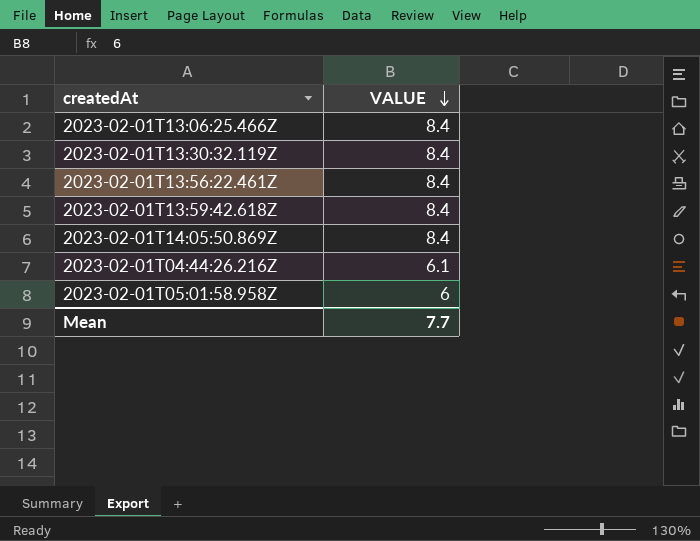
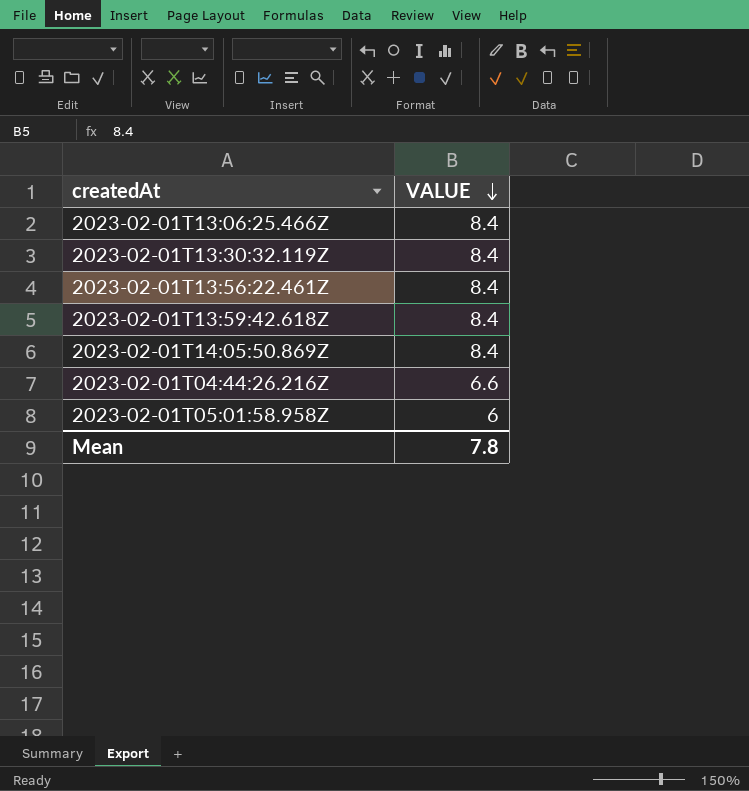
2023-02-01T04:44:26.216Z | VALUE: 6.1 -> 6.6
Mean | VALUE: 7.7 -> 7.8

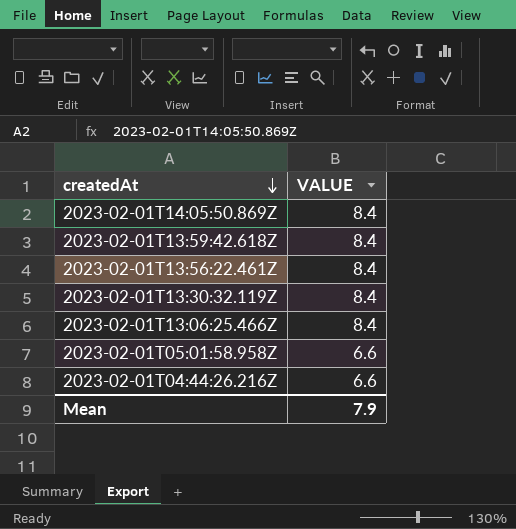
row order: VALUE descending -> createdAt descending
2023-02-01T05:01:58.958Z | VALUE: 6 -> 6.6
Mean | VALUE: 7.8 -> 7.9

